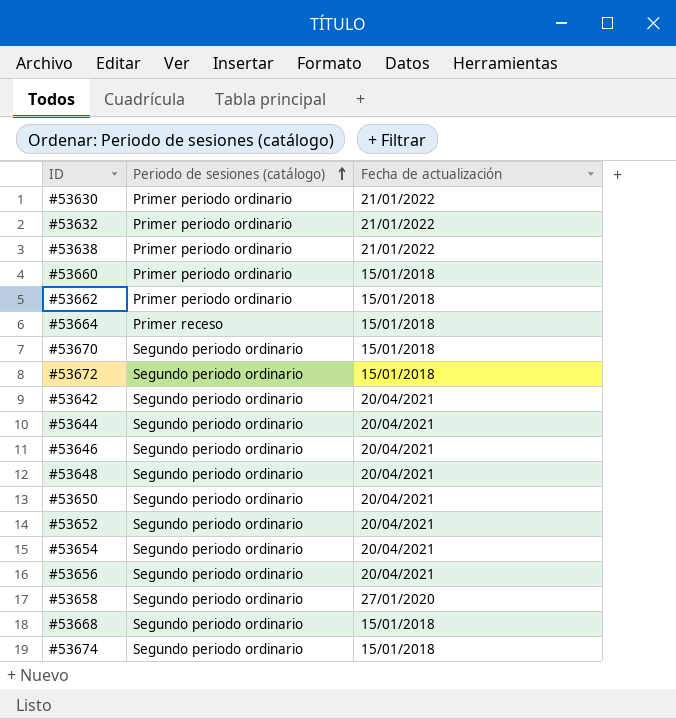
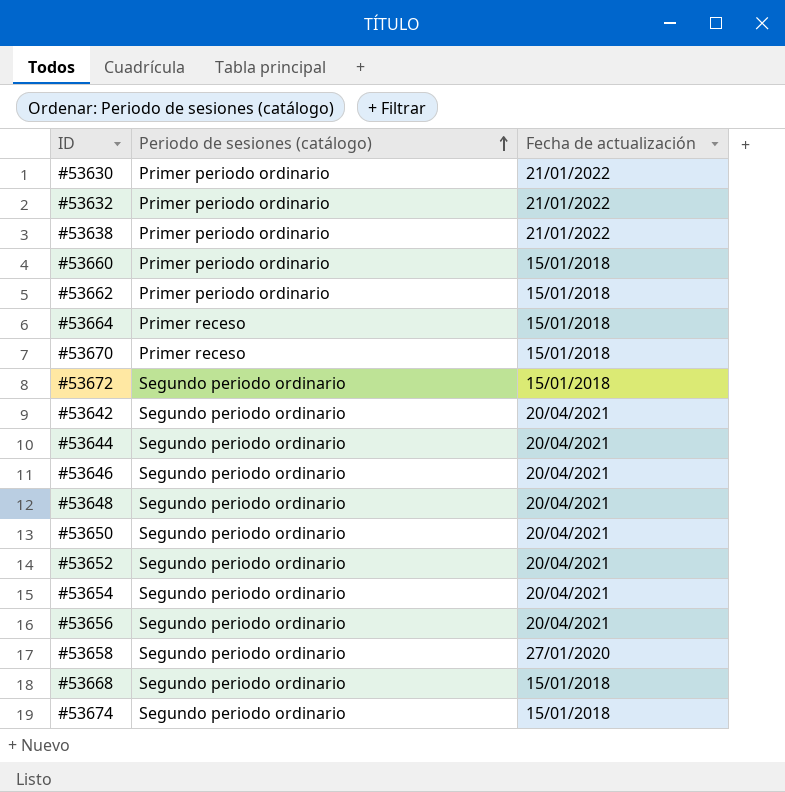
#53670 | Periodo de sesiones (catálogo): Segundo periodo ordinario -> Primer receso

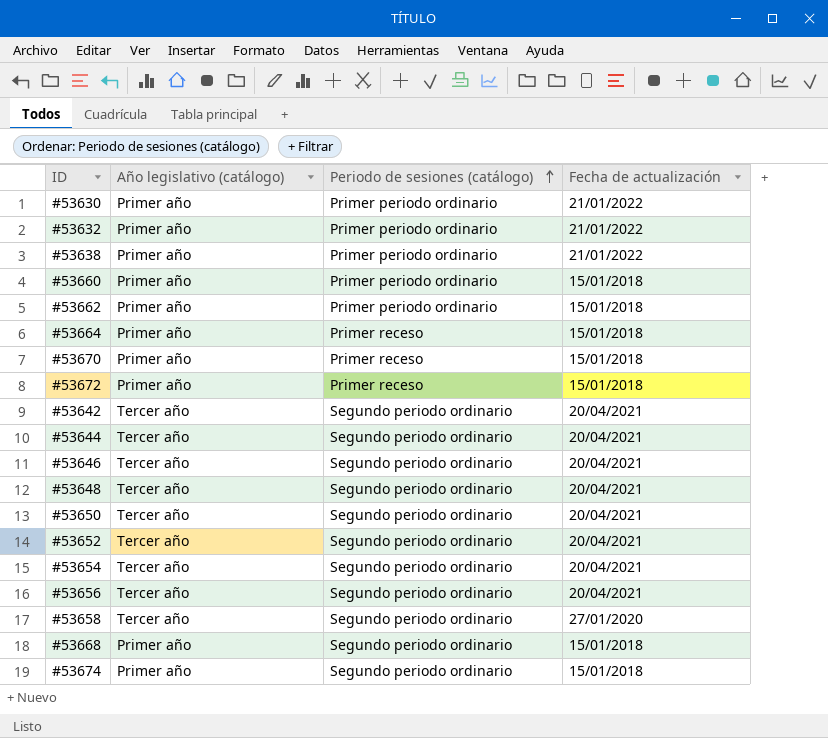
column Año legislativo (catálogo) | position: none -> 2
#53672 | Periodo de sesiones (catálogo): Segundo periodo ordinario -> Primer receso

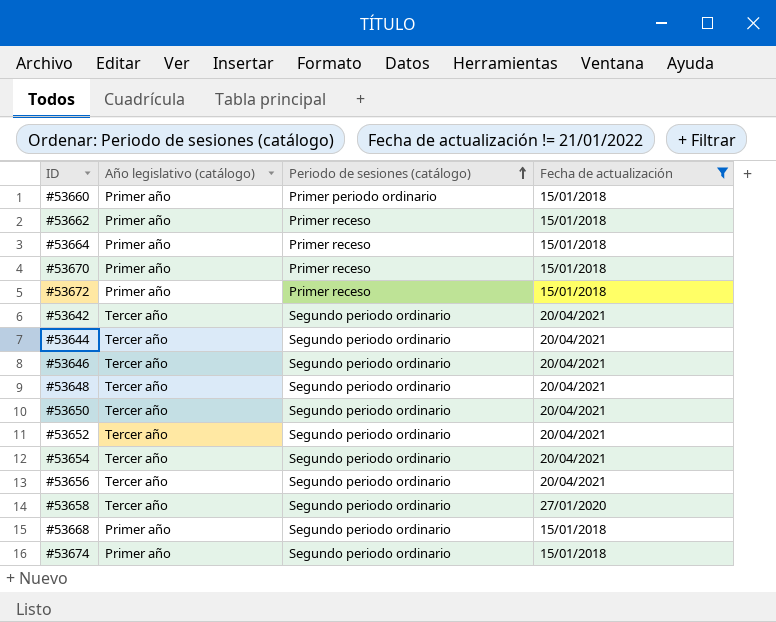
filter: none -> Fecha de actualización != 21/01/2022
#53662 | Periodo de sesiones (catálogo): Primer periodo ordinario -> Primer receso

